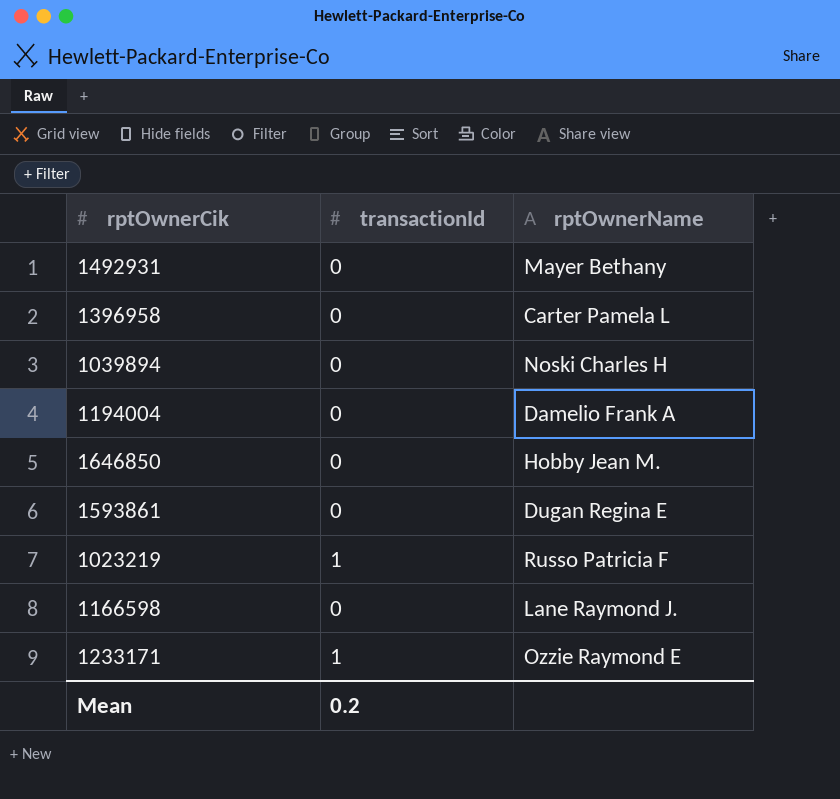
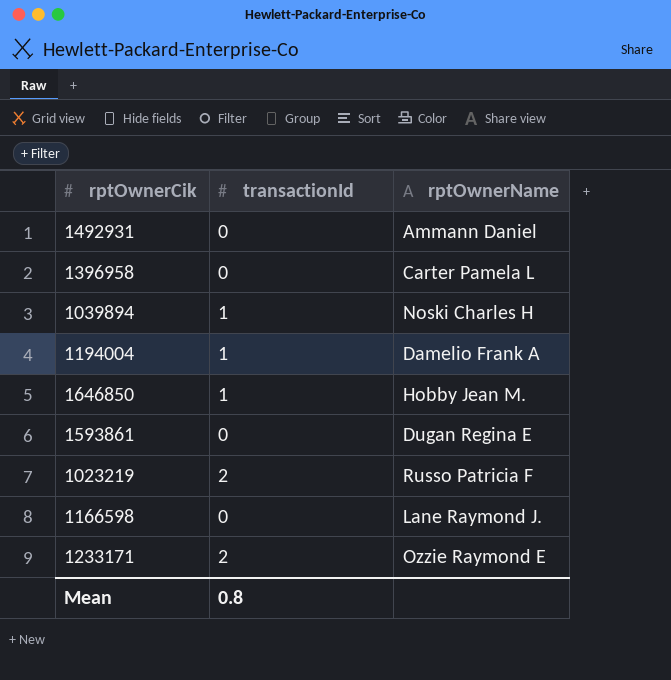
1492931 | rptOwnerName: Mayer Bethany -> Ammann Daniel
1039894 | transactionId: 0 -> 1
1194004 | transactionId: 0 -> 1
1646850 | transactionId: 0 -> 1
1023219 | transactionId: 1 -> 2
1233171 | transactionId: 1 -> 2
Mean | transactionId: 0.2 -> 0.8

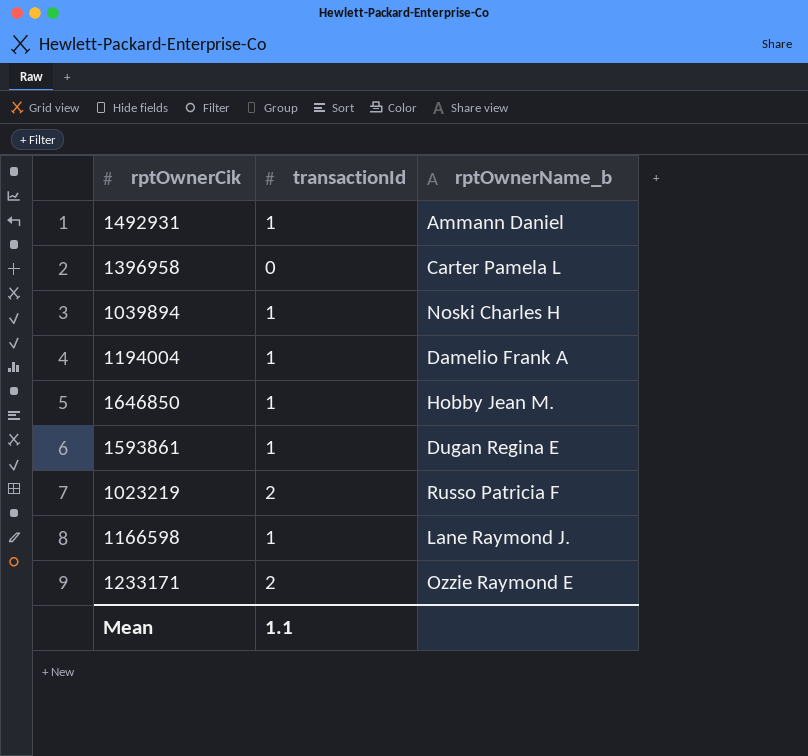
column name: rptOwnerName -> rptOwnerName_b
1492931 | transactionId: 0 -> 1
1593861 | transactionId: 0 -> 1
1166598 | transactionId: 0 -> 1
Mean | transactionId: 0.8 -> 1.1

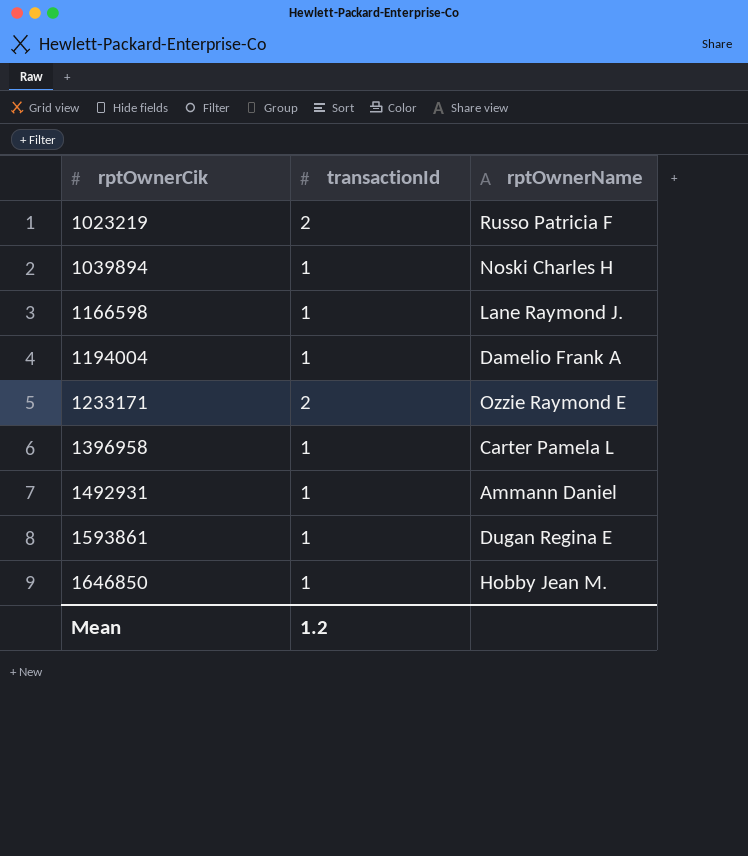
row order: none -> rptOwnerCik ascending
column name: rptOwnerName_b -> rptOwnerName
1396958 | transactionId: 0 -> 1
Mean | transactionId: 1.1 -> 1.2

